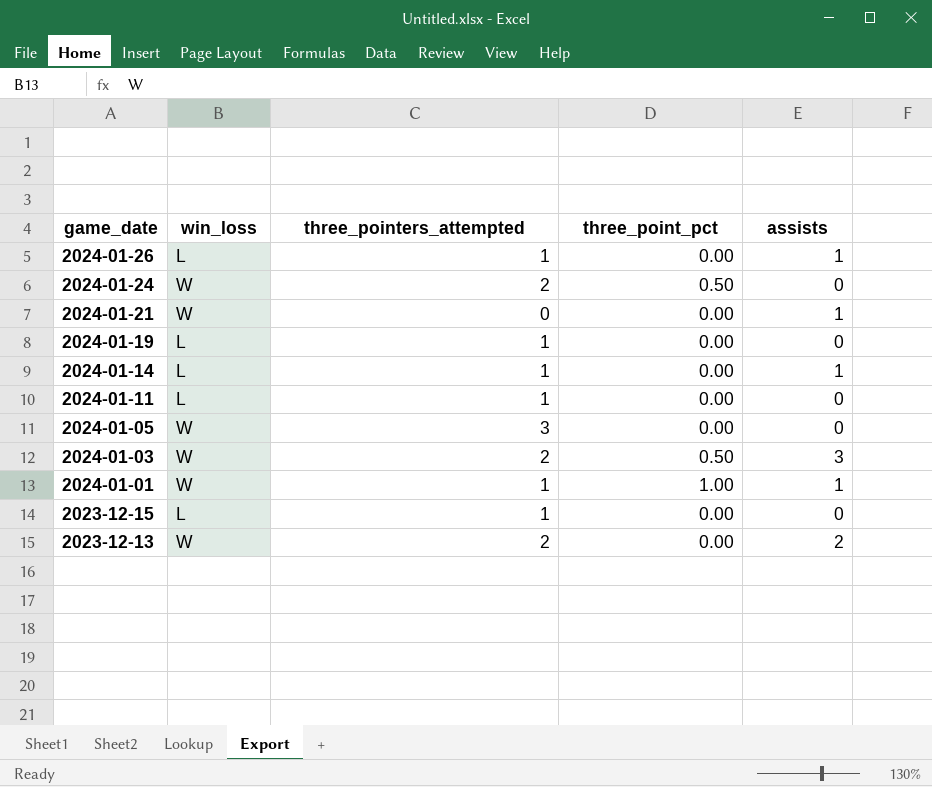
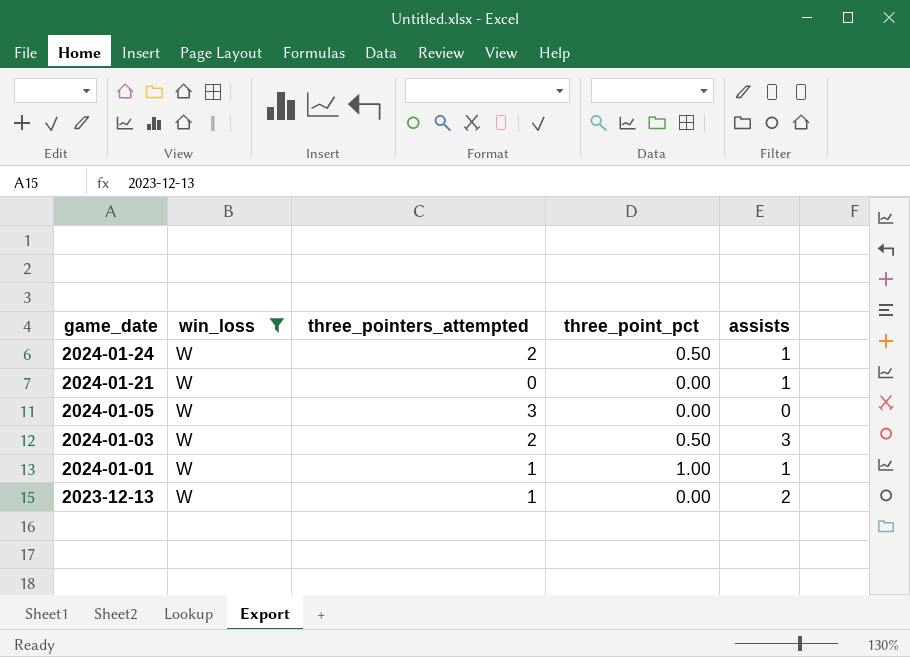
filter: none -> win_loss = W
2024-01-24 | assists: 0 -> 1
2023-12-13 | three_pointers_attempted: 2 -> 1

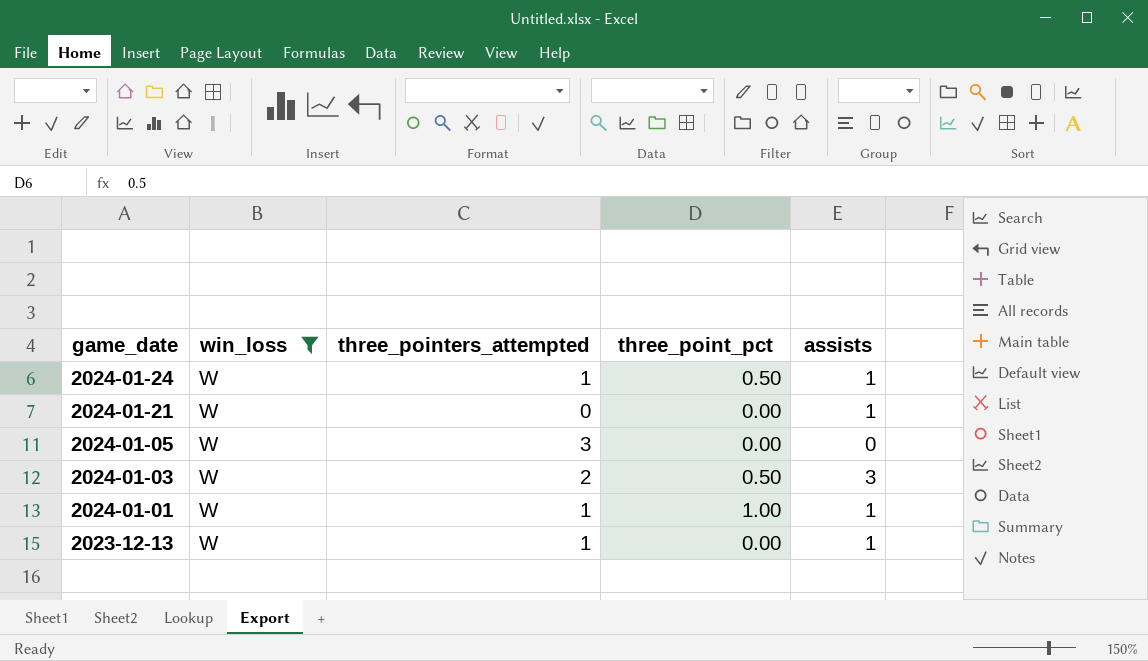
2024-01-24 | three_pointers_attempted: 2 -> 1
2023-12-13 | assists: 2 -> 1

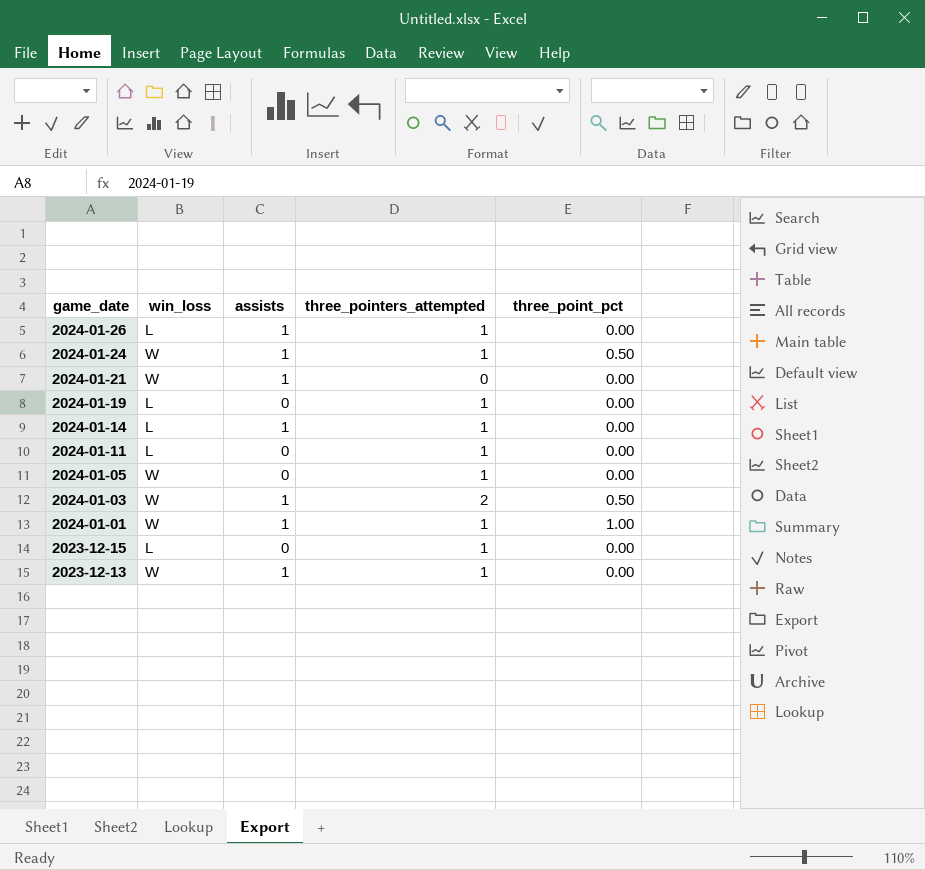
filter: win_loss = W -> none
column assists | position: 5 -> 3
2024-01-05 | three_pointers_attempted: 3 -> 1
2024-01-03 | assists: 3 -> 1

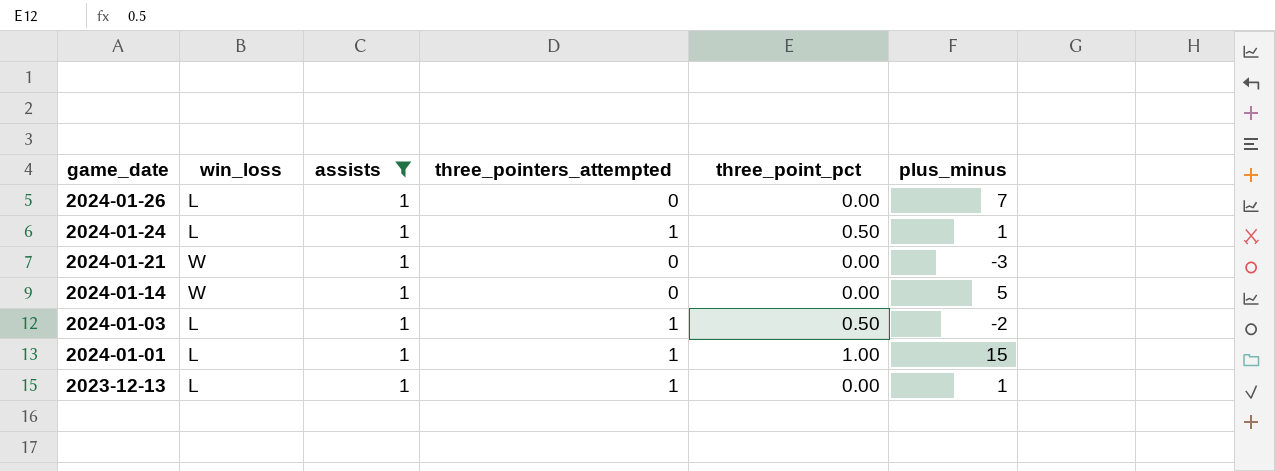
filter: none -> assists = 1
column plus_minus | position: none -> 6
2024-01-26 | three_pointers_attempted: 1 -> 0
2024-01-24 | win_loss: W -> L
2024-01-14 | win_loss: L -> W
2024-01-14 | three_pointers_attempted: 1 -> 0
2024-01-03 | win_loss: W -> L
2024-01-03 | three_pointers_attempted: 2 -> 1
2024-01-01 | win_loss: W -> L
2023-12-13 | win_loss: W -> L

